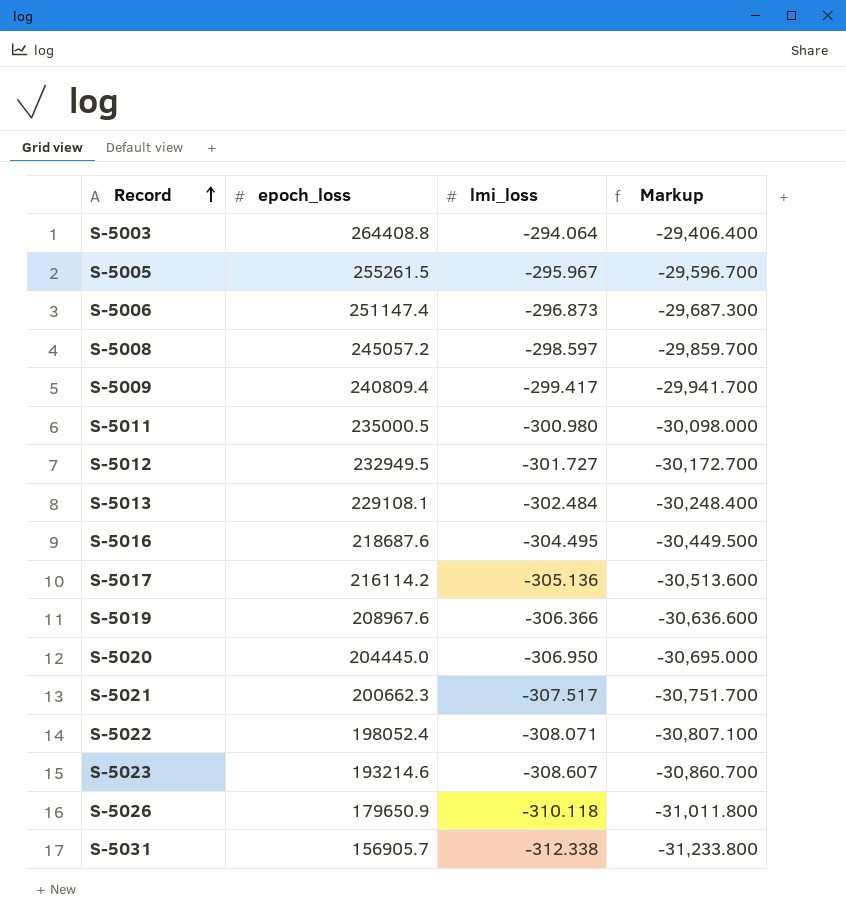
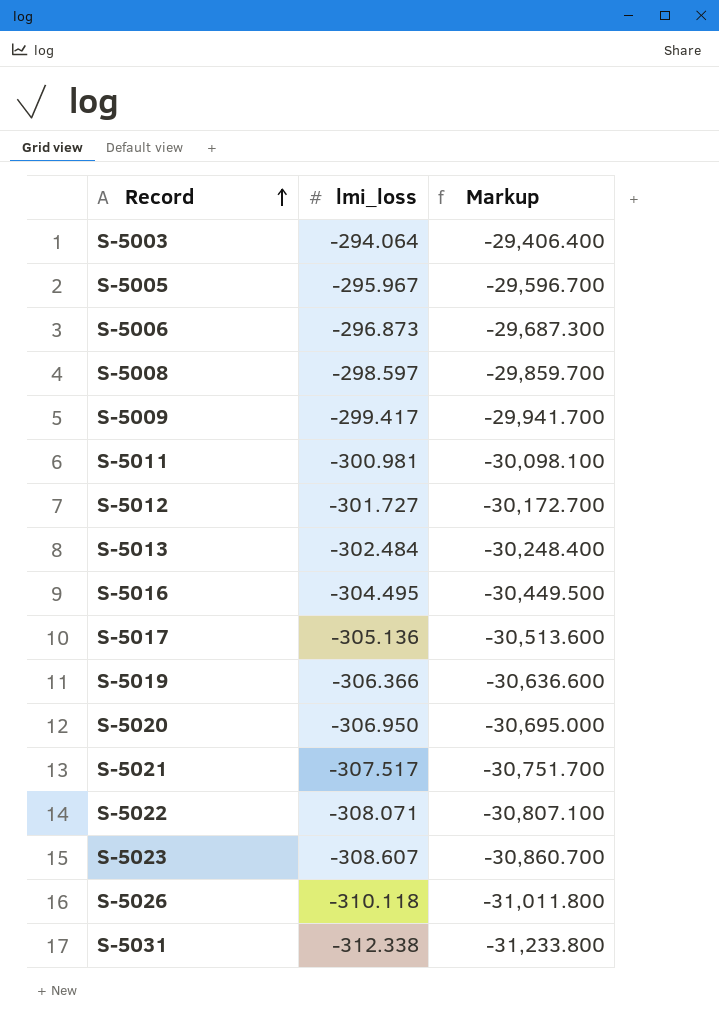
column epoch_loss | position: 2 -> none
S-5011 | lmi_loss: -300.980 -> -300.981
S-5011 | Markup: -30,098.000 -> -30,098.100

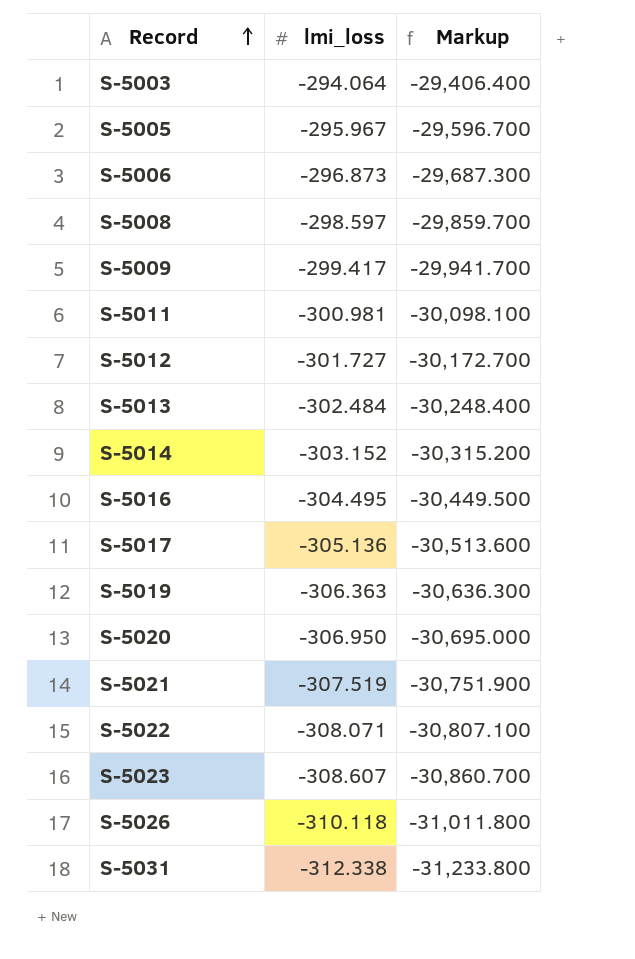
row S-5014: none -> -303.152 | -30,315.200
S-5019 | lmi_loss: -306.366 -> -306.363
S-5019 | Markup: -30,636.600 -> -30,636.300
S-5021 | lmi_loss: -307.517 -> -307.519
S-5021 | Markup: -30,751.700 -> -30,751.900

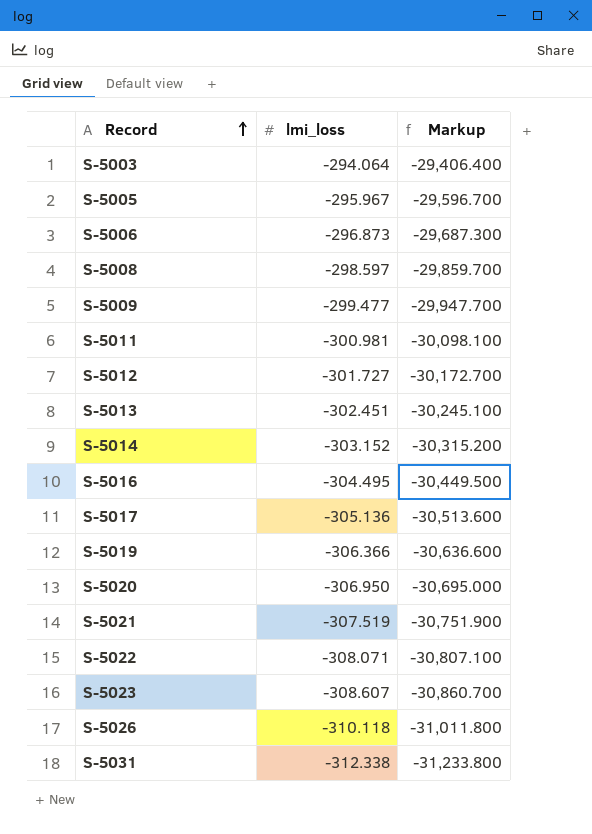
S-5009 | lmi_loss: -299.417 -> -299.477
S-5009 | Markup: -29,941.700 -> -29,947.700
S-5013 | lmi_loss: -302.484 -> -302.451
S-5013 | Markup: -30,248.400 -> -30,245.100
S-5019 | lmi_loss: -306.363 -> -306.366
S-5019 | Markup: -30,636.300 -> -30,636.600

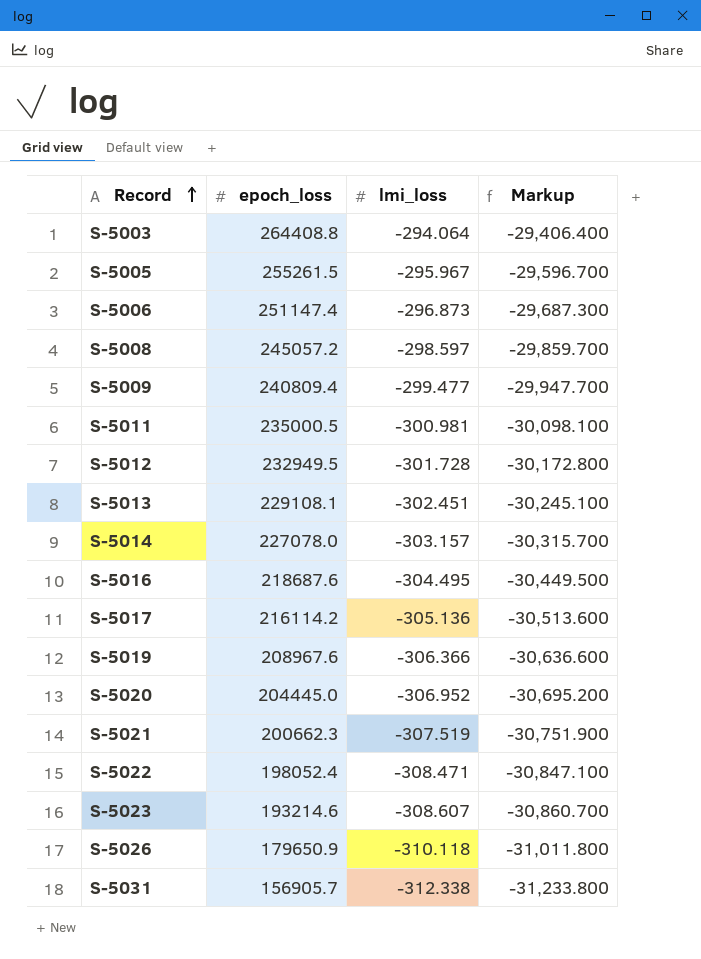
column epoch_loss | position: none -> 2
S-5012 | lmi_loss: -301.727 -> -301.728
S-5012 | Markup: -30,172.700 -> -30,172.800
S-5014 | lmi_loss: -303.152 -> -303.157
S-5014 | Markup: -30,315.200 -> -30,315.700
S-5020 | lmi_loss: -306.950 -> -306.952
S-5020 | Markup: -30,695.000 -> -30,695.200
S-5022 | lmi_loss: -308.071 -> -308.471
S-5022 | Markup: -30,807.100 -> -30,847.100

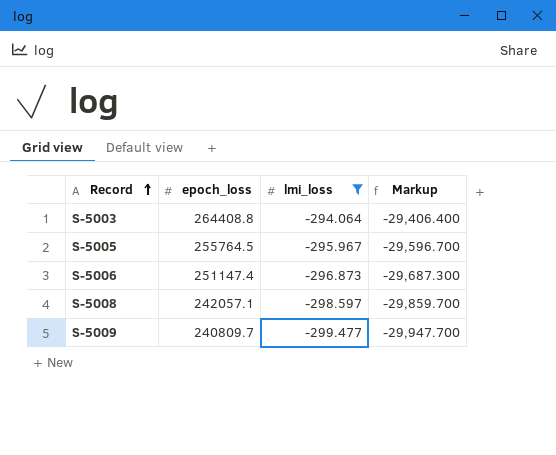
filter: none -> lmi_loss >= -299.477
S-5005 | epoch_loss: 255261.5 -> 255764.5
S-5008 | epoch_loss: 245057.2 -> 242057.1
S-5009 | epoch_loss: 240809.4 -> 240809.7

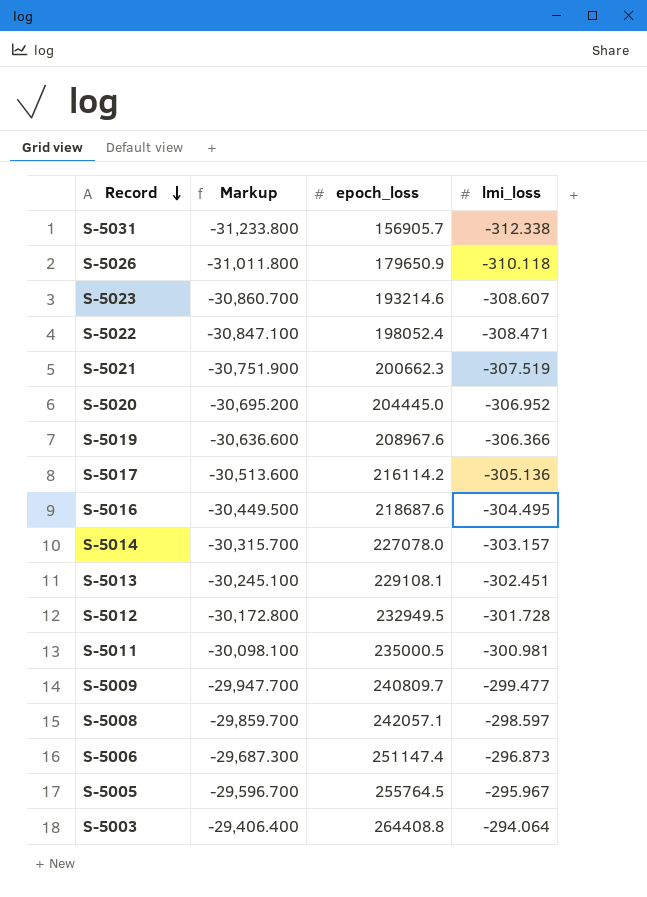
filter: lmi_loss >= -299.477 -> none
row order: Record ascending -> Record descending
column Markup | position: 4 -> 2

